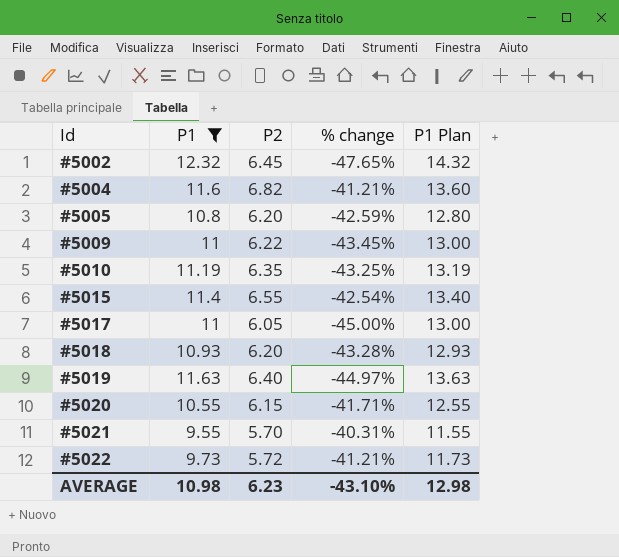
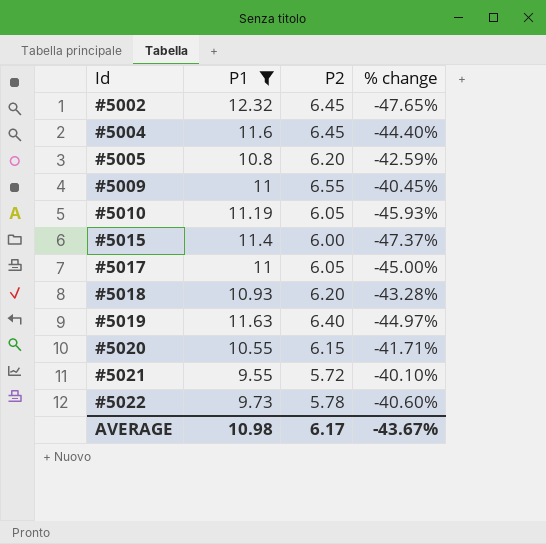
column P1 Plan | formula: [P1] + 2 -> none
#5004 | P2: 6.82 -> 6.45
#5004 | % change: -41.21% -> -44.40%
#5009 | P2: 6.22 -> 6.55
#5009 | % change: -43.45% -> -40.45%
#5010 | P2: 6.35 -> 6.05
#5010 | % change: -43.25% -> -45.93%
#5015 | P2: 6.55 -> 6.00
#5015 | % change: -42.54% -> -47.37%
#5021 | P2: 5.70 -> 5.72
#5021 | % change: -40.31% -> -40.10%
#5022 | P2: 5.72 -> 5.78
#5022 | % change: -41.21% -> -40.60%
AVERAGE | P2: 6.23 -> 6.17
AVERAGE | % change: -43.10% -> -43.67%

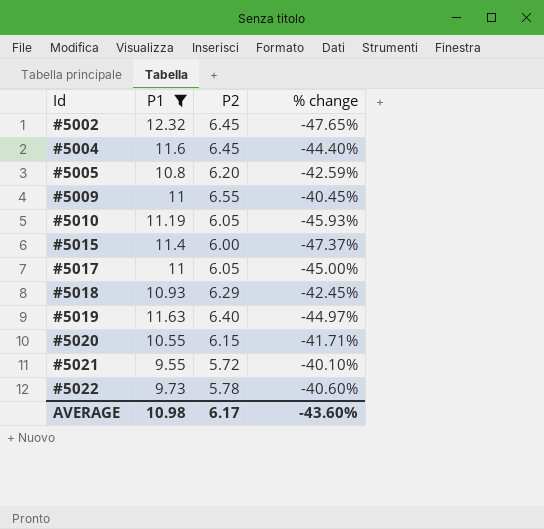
#5018 | P2: 6.20 -> 6.29
#5018 | % change: -43.28% -> -42.45%
AVERAGE | % change: -43.67% -> -43.60%

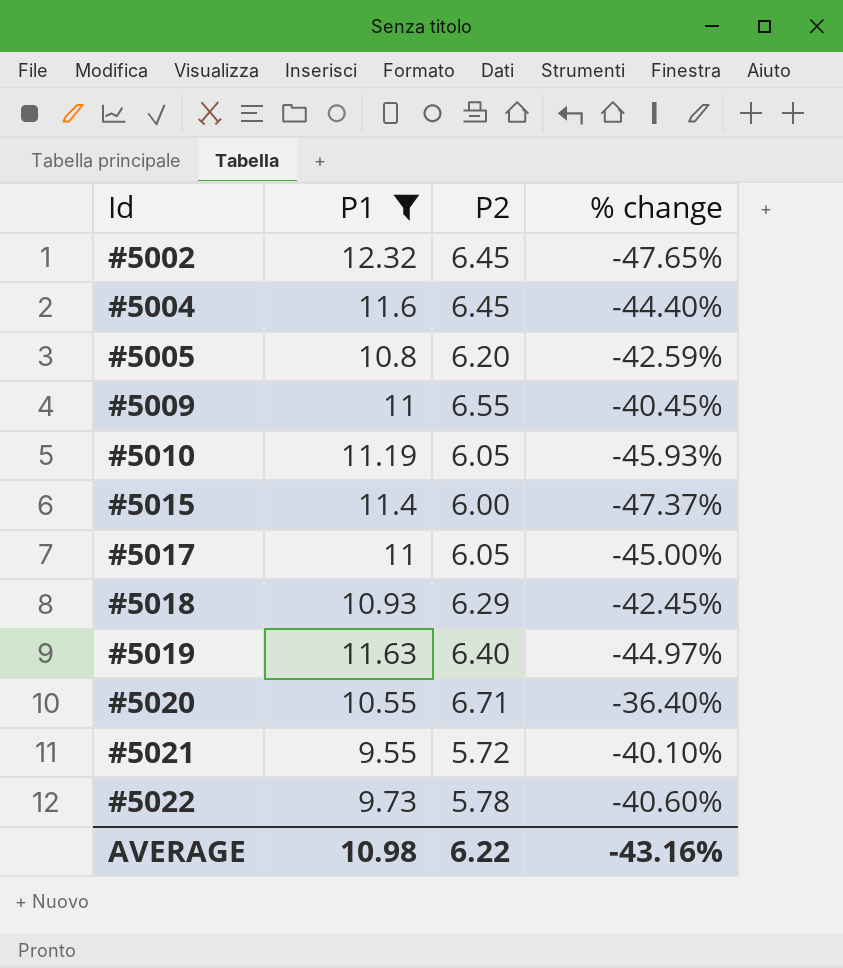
#5020 | P2: 6.15 -> 6.71
#5020 | % change: -41.71% -> -36.40%
AVERAGE | P2: 6.17 -> 6.22
AVERAGE | % change: -43.60% -> -43.16%

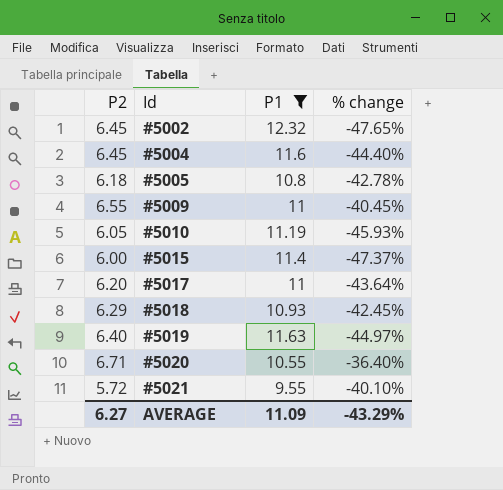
column P2 | position: 3 -> 1
row #5022: 9.73 | 5.78 | -40.60% -> none
#5005 | P2: 6.20 -> 6.18
#5005 | % change: -42.59% -> -42.78%
#5017 | P2: 6.05 -> 6.20
#5017 | % change: -45.00% -> -43.64%
AVERAGE | P2: 6.22 -> 6.27
AVERAGE | P1: 10.98 -> 11.09
AVERAGE | % change: -43.16% -> -43.29%

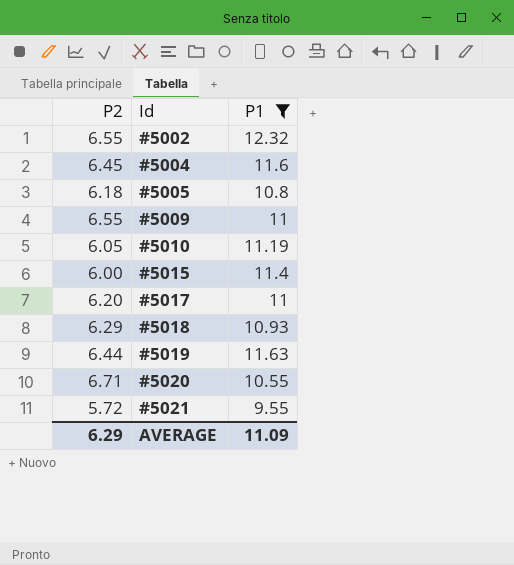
column % change | formula: ([P2] - [P1]) / [P1] -> none
#5002 | P2: 6.45 -> 6.55
#5019 | P2: 6.40 -> 6.44
AVERAGE | P2: 6.27 -> 6.29

